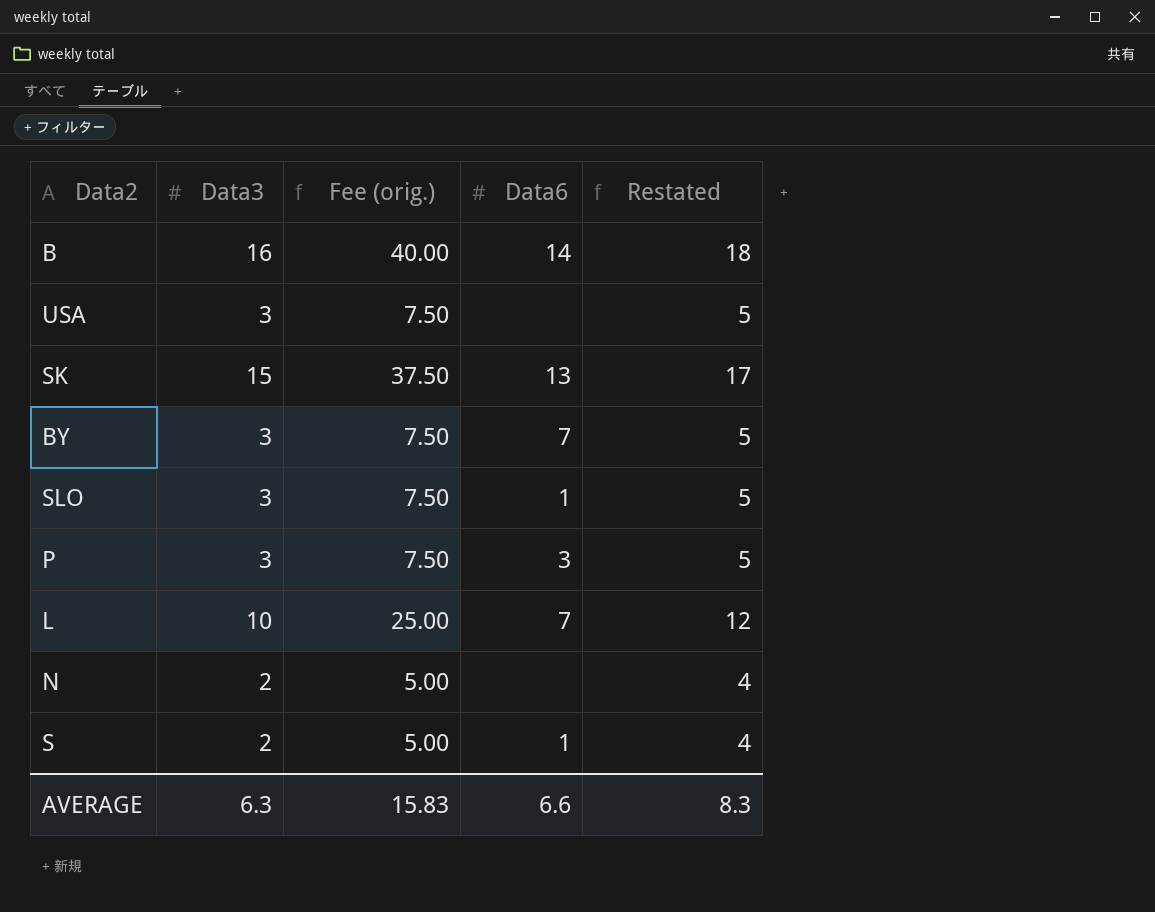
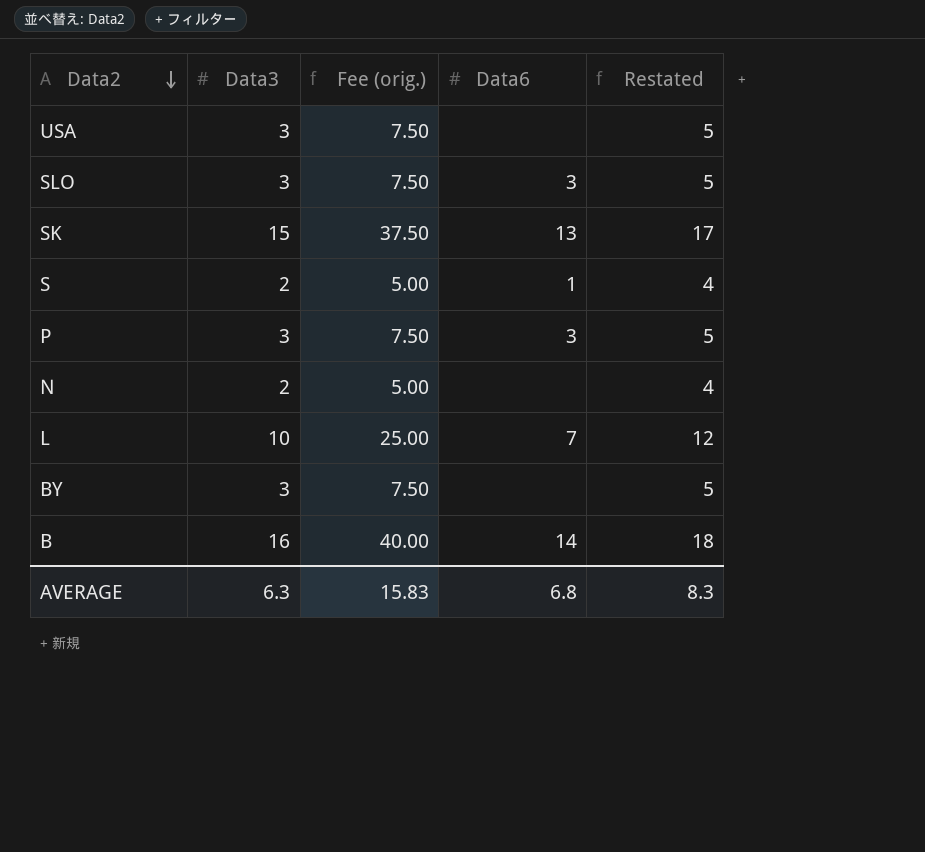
row order: none -> Data2 descending
SLO | Data6: 1 -> 3
BY | Data6: 7 -> none
AVERAGE | Data6: 6.6 -> 6.8

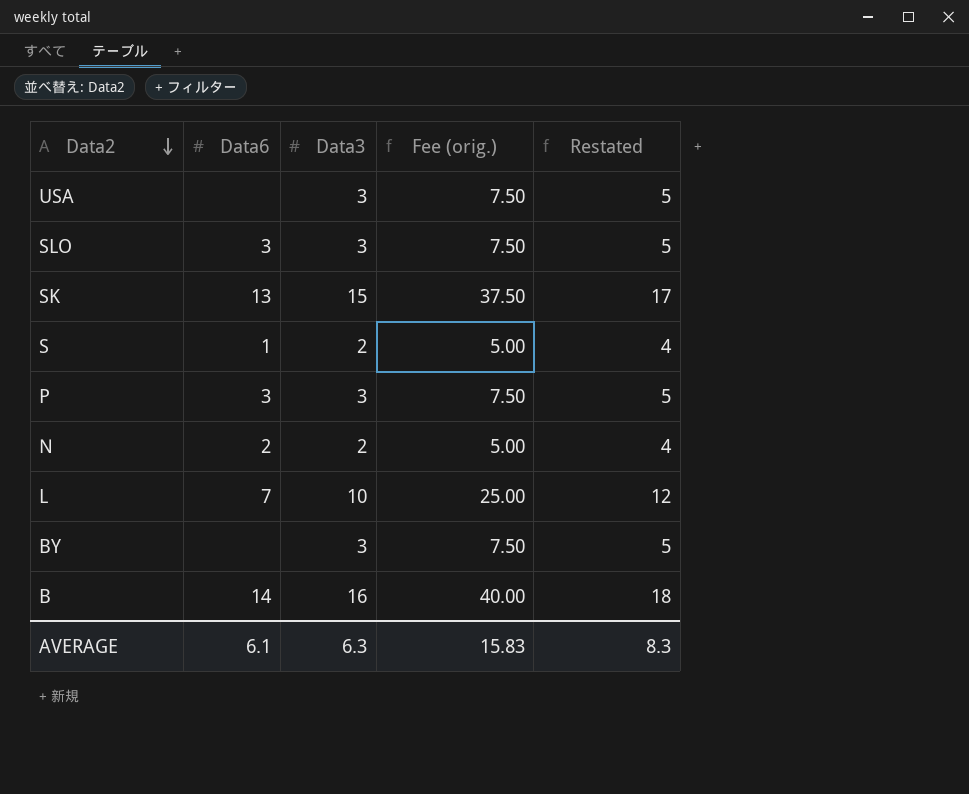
column Data6 | position: 4 -> 2
N | Data6: none -> 2
AVERAGE | Data6: 6.8 -> 6.1

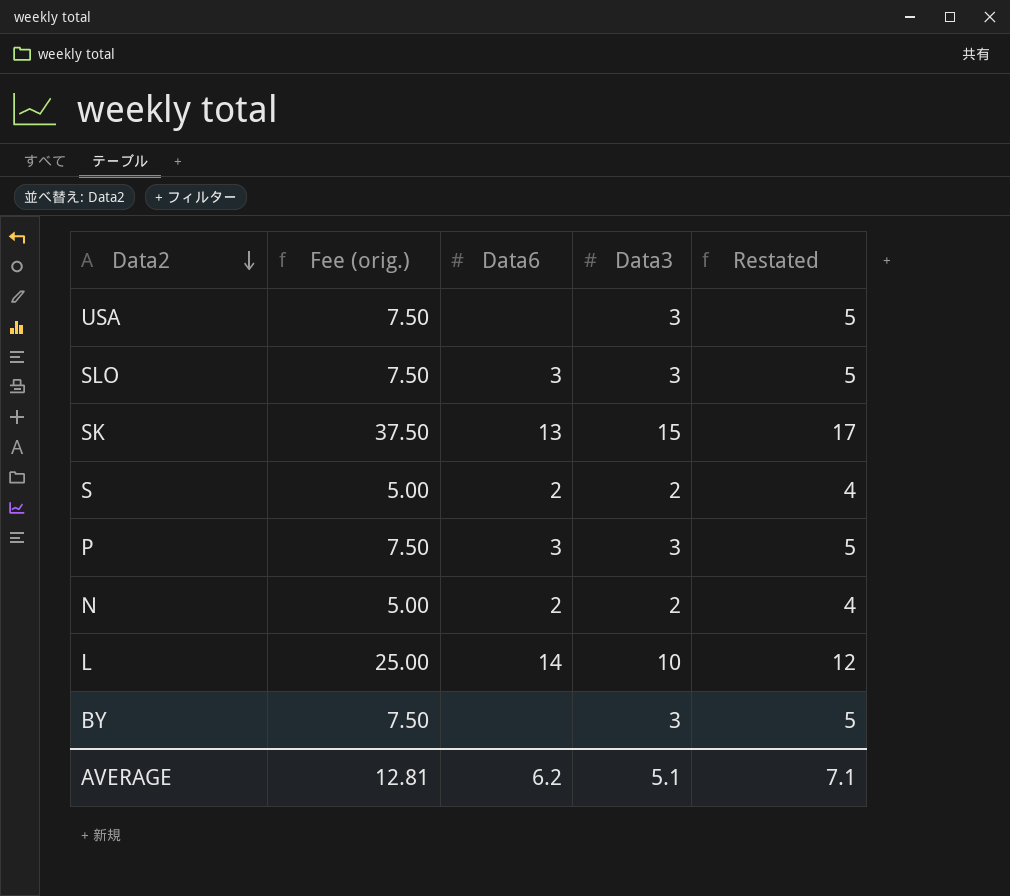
column Fee (orig.) | position: 4 -> 2
row B: 14 | 16 | 40.00 | 18 -> none
S | Data6: 1 -> 2
L | Data6: 7 -> 14
AVERAGE | Fee (orig.): 15.83 -> 12.81
AVERAGE | Data6: 6.1 -> 6.2
AVERAGE | Data3: 6.3 -> 5.1
AVERAGE | Restated: 8.3 -> 7.1

